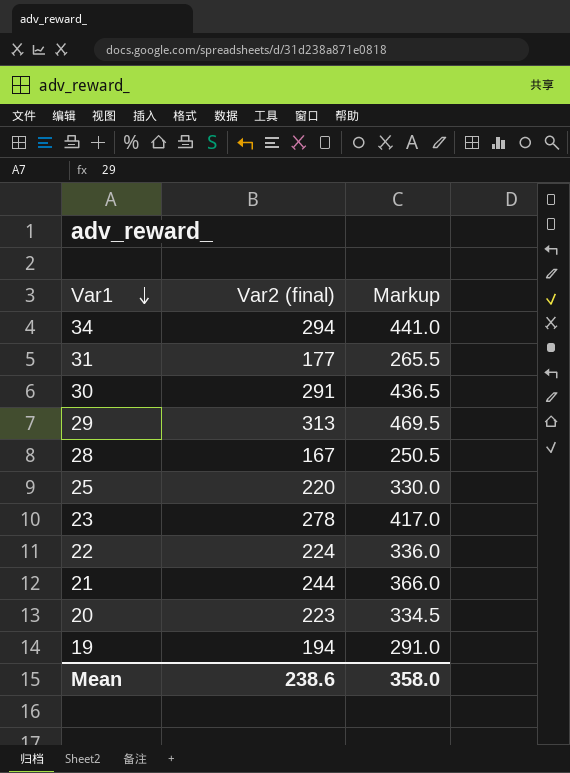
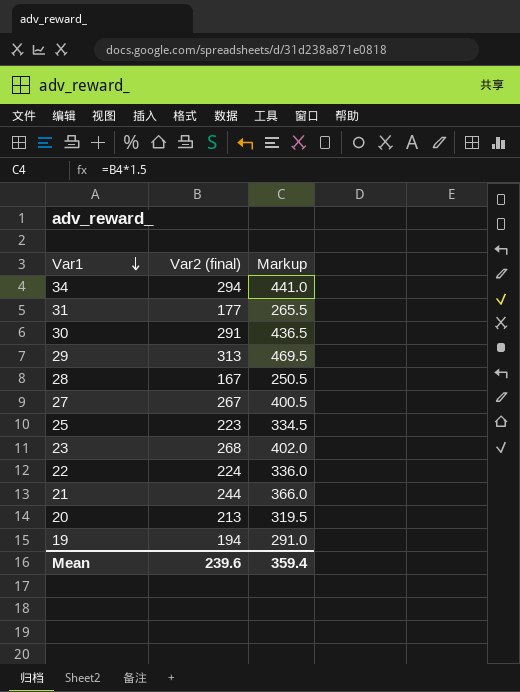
row 27: none -> 267 | 400.5
25 | Var2 (final): 220 -> 223
25 | Markup: 330.0 -> 334.5
23 | Var2 (final): 278 -> 268
23 | Markup: 417.0 -> 402.0
20 | Var2 (final): 223 -> 213
20 | Markup: 334.5 -> 319.5
Mean | Var2 (final): 238.6 -> 239.6
Mean | Markup: 358.0 -> 359.4

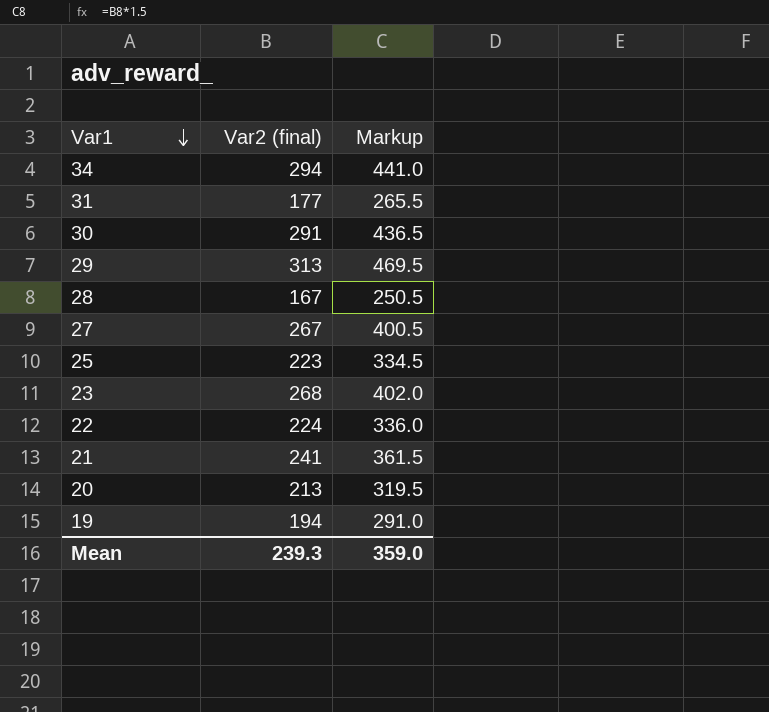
21 | Var2 (final): 244 -> 241
21 | Markup: 366.0 -> 361.5
Mean | Var2 (final): 239.6 -> 239.3
Mean | Markup: 359.4 -> 359.0

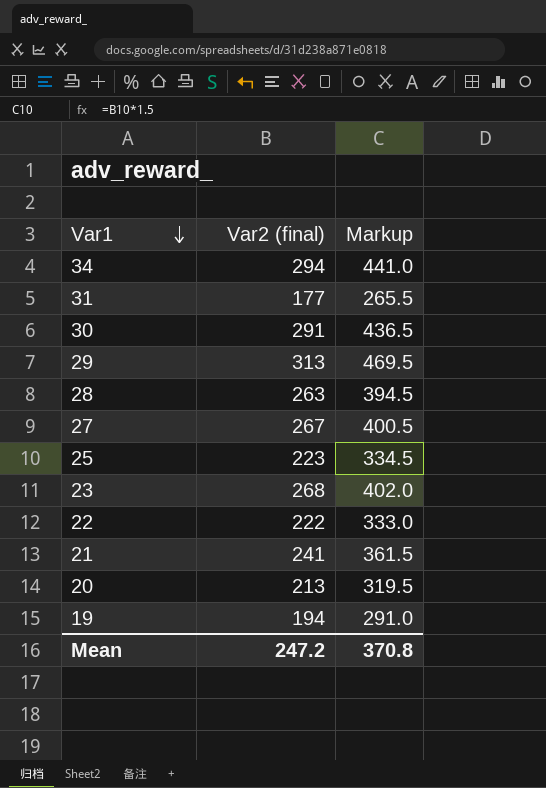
28 | Var2 (final): 167 -> 263
28 | Markup: 250.5 -> 394.5
22 | Var2 (final): 224 -> 222
22 | Markup: 336.0 -> 333.0
Mean | Var2 (final): 239.3 -> 247.2
Mean | Markup: 359.0 -> 370.8

